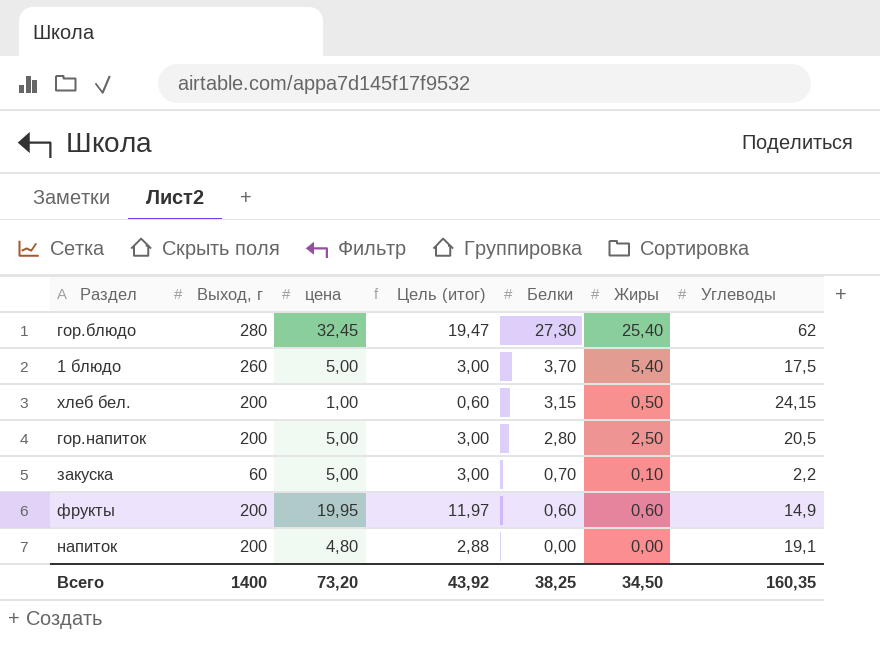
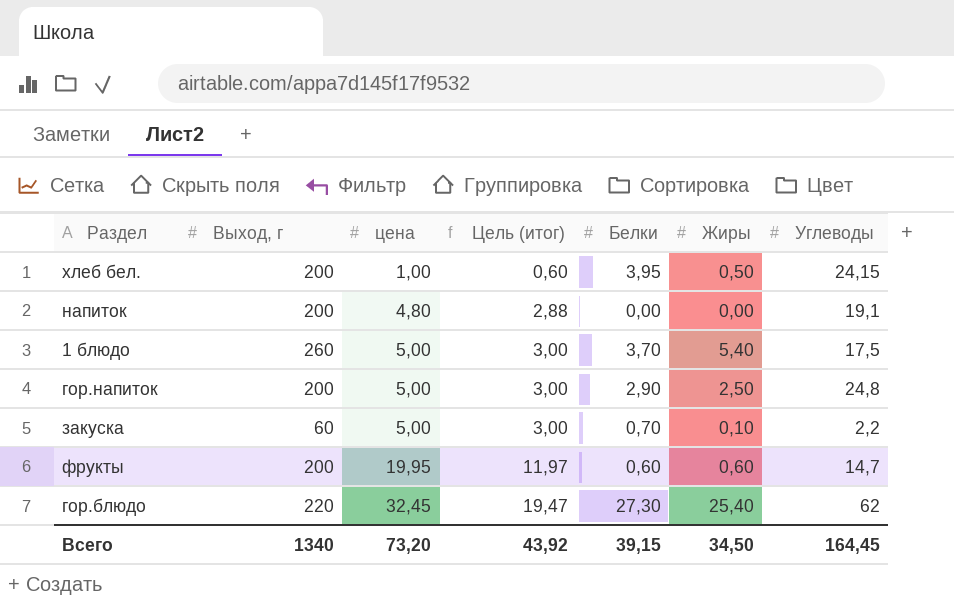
row order: Белки descending -> цена ascending
хлеб бел. | Белки: 3,15 -> 3,95
гор.напиток | Белки: 2,80 -> 2,90
гор.напиток | Углеводы: 20,5 -> 24,8
фрукты | Углеводы: 14,9 -> 14,7
гор.блюдо | Выход, г: 280 -> 220
Всего | Выход, г: 1400 -> 1340
Всего | Белки: 38,25 -> 39,15
Всего | Углеводы: 160,35 -> 164,45

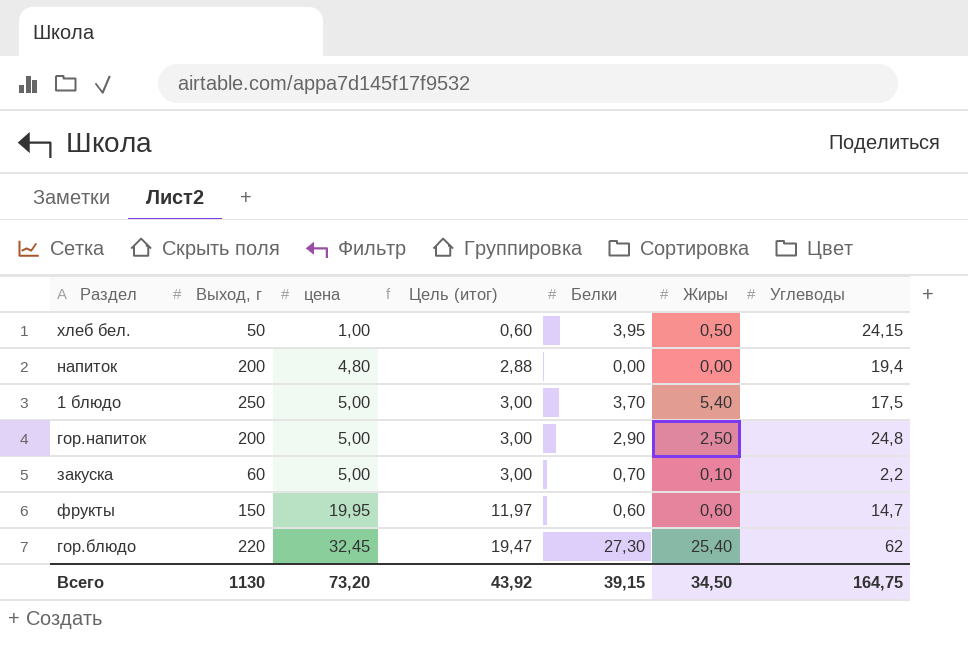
хлеб бел. | Выход, г: 200 -> 50
напиток | Углеводы: 19,1 -> 19,4
1 блюдо | Выход, г: 260 -> 250
фрукты | Выход, г: 200 -> 150
Всего | Выход, г: 1340 -> 1130
Всего | Углеводы: 164,45 -> 164,75

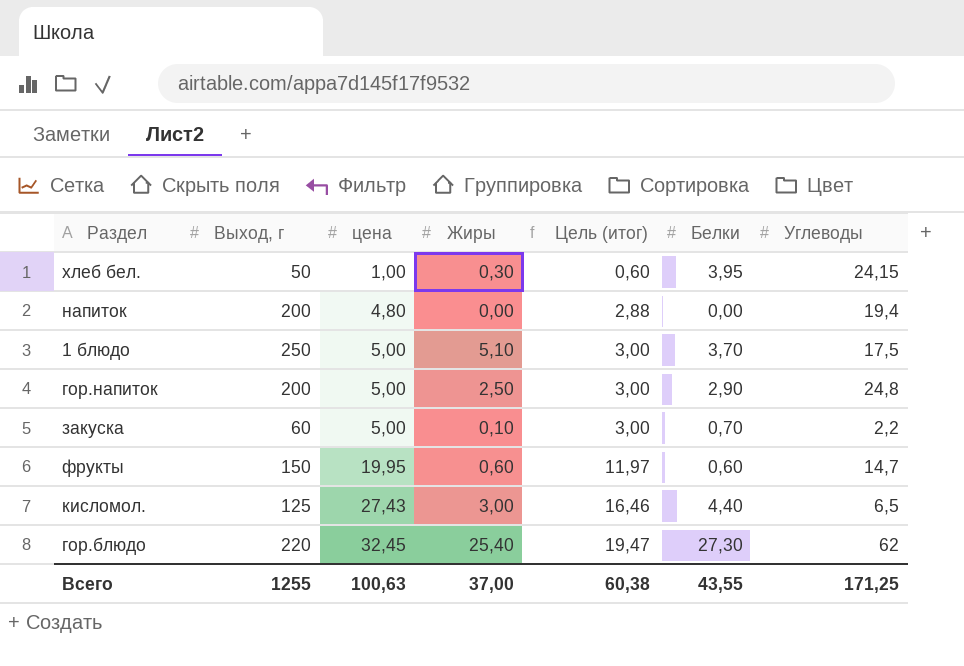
column Жиры | position: 6 -> 4
хлеб бел. | Жиры: 0,50 -> 0,30
1 блюдо | Жиры: 5,40 -> 5,10
row кисломол.: none -> 125 | 27,43 | 3,00 | 16,46 | 4,40 | 6,5
Всего | Выход, г: 1130 -> 1255
Всего | цена: 73,20 -> 100,63
Всего | Жиры: 34,50 -> 37,00
Всего | Цель (итог): 43,92 -> 60,38
Всего | Белки: 39,15 -> 43,55
Всего | Углеводы: 164,75 -> 171,25

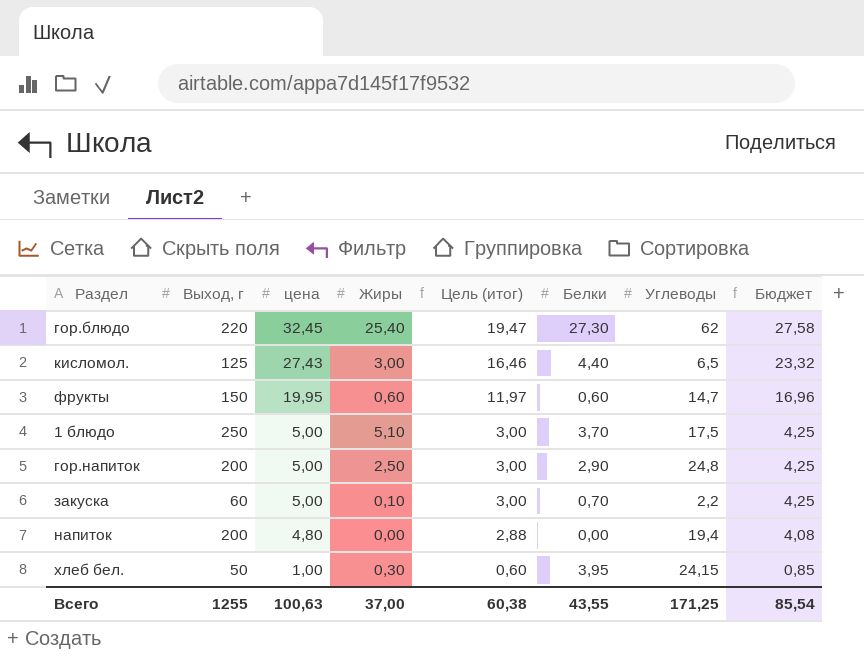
row order: цена ascending -> цена descending
column Бюджет | formula: none -> [цена] * 0,85

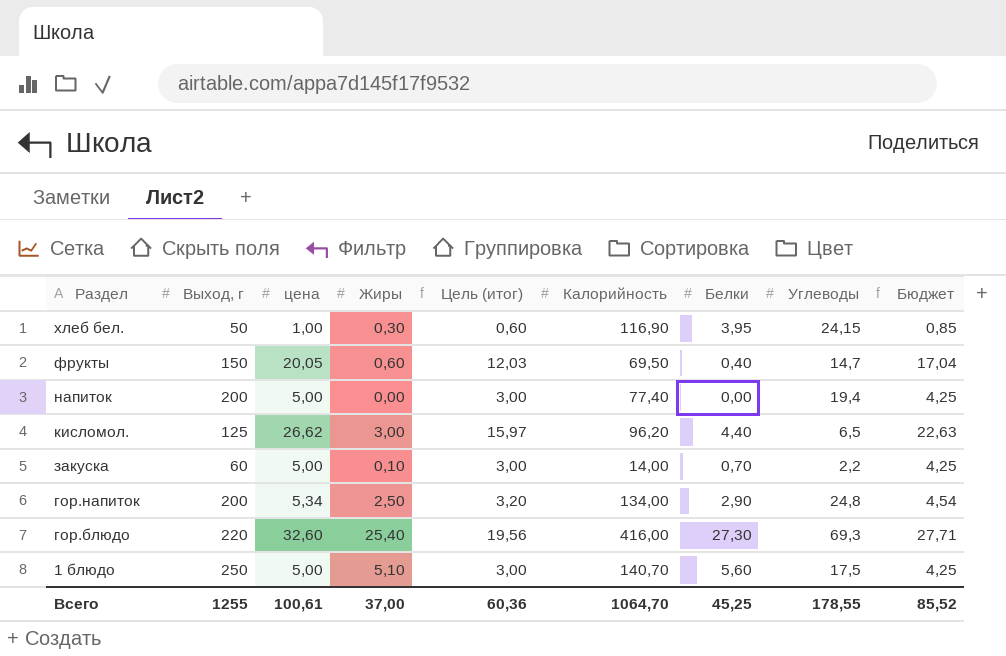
row order: цена descending -> Раздел descending
column Калорийность | position: none -> 6
фрукты | цена: 19,95 -> 20,05
фрукты | Цель (итог): 11,97 -> 12,03
фрукты | Белки: 0,60 -> 0,40
фрукты | Бюджет: 16,96 -> 17,04
напиток | цена: 4,80 -> 5,00
напиток | Цель (итог): 2,88 -> 3,00
напиток | Бюджет: 4,08 -> 4,25
кисломол. | цена: 27,43 -> 26,62
кисломол. | Цель (итог): 16,46 -> 15,97
кисломол. | Бюджет: 23,32 -> 22,63
гор.напиток | цена: 5,00 -> 5,34
гор.напиток | Цель (итог): 3,00 -> 3,20
гор.напиток | Бюджет: 4,25 -> 4,54
гор.блюдо | цена: 32,45 -> 32,60
гор.блюдо | Цель (итог): 19,47 -> 19,56
гор.блюдо | Углеводы: 62 -> 69,3
гор.блюдо | Бюджет: 27,58 -> 27,71
1 блюдо | Белки: 3,70 -> 5,60
Всего | цена: 100,63 -> 100,61
Всего | Цель (итог): 60,38 -> 60,36
Всего | Белки: 43,55 -> 45,25
Всего | Углеводы: 171,25 -> 178,55
Всего | Бюджет: 85,54 -> 85,52

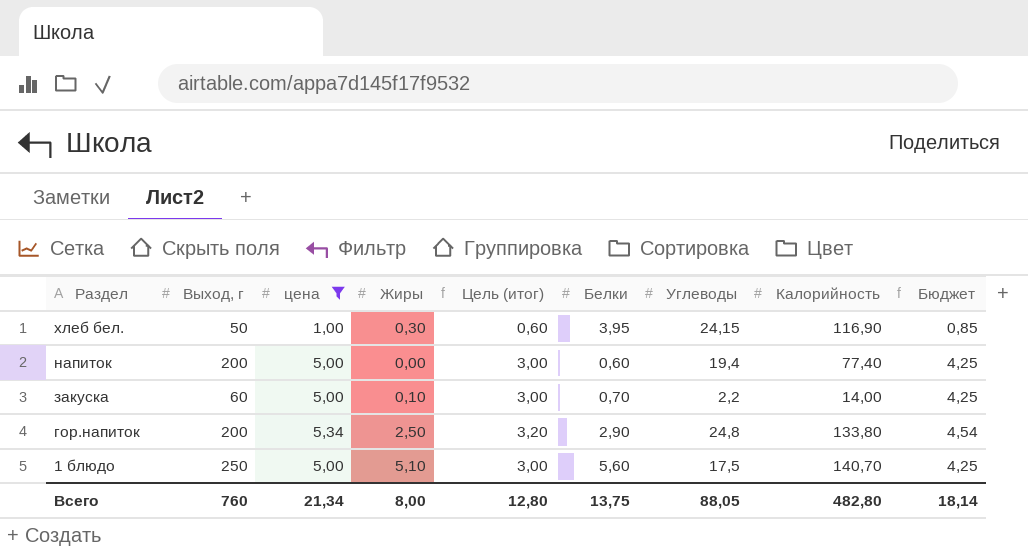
filter: none -> цена <= 5,34
column Калорийность | position: 6 -> 8
напиток | Белки: 0,00 -> 0,60
гор.напиток | Калорийность: 134,00 -> 133,80
Всего | Выход, г: 1255 -> 760
Всего | цена: 100,61 -> 21,34
Всего | Жиры: 37,00 -> 8,00
Всего | Цель (итог): 60,36 -> 12,80
Всего | Белки: 45,25 -> 13,75
Всего | Углеводы: 178,55 -> 88,05
Всего | Калорийность: 1064,70 -> 482,80
Всего | Бюджет: 85,52 -> 18,14

